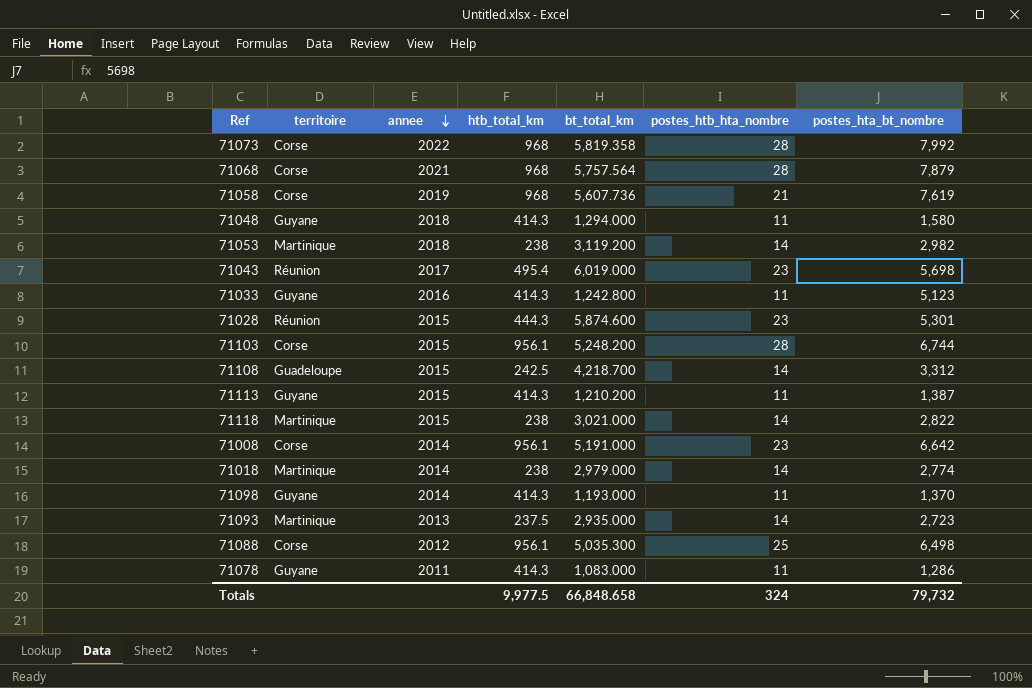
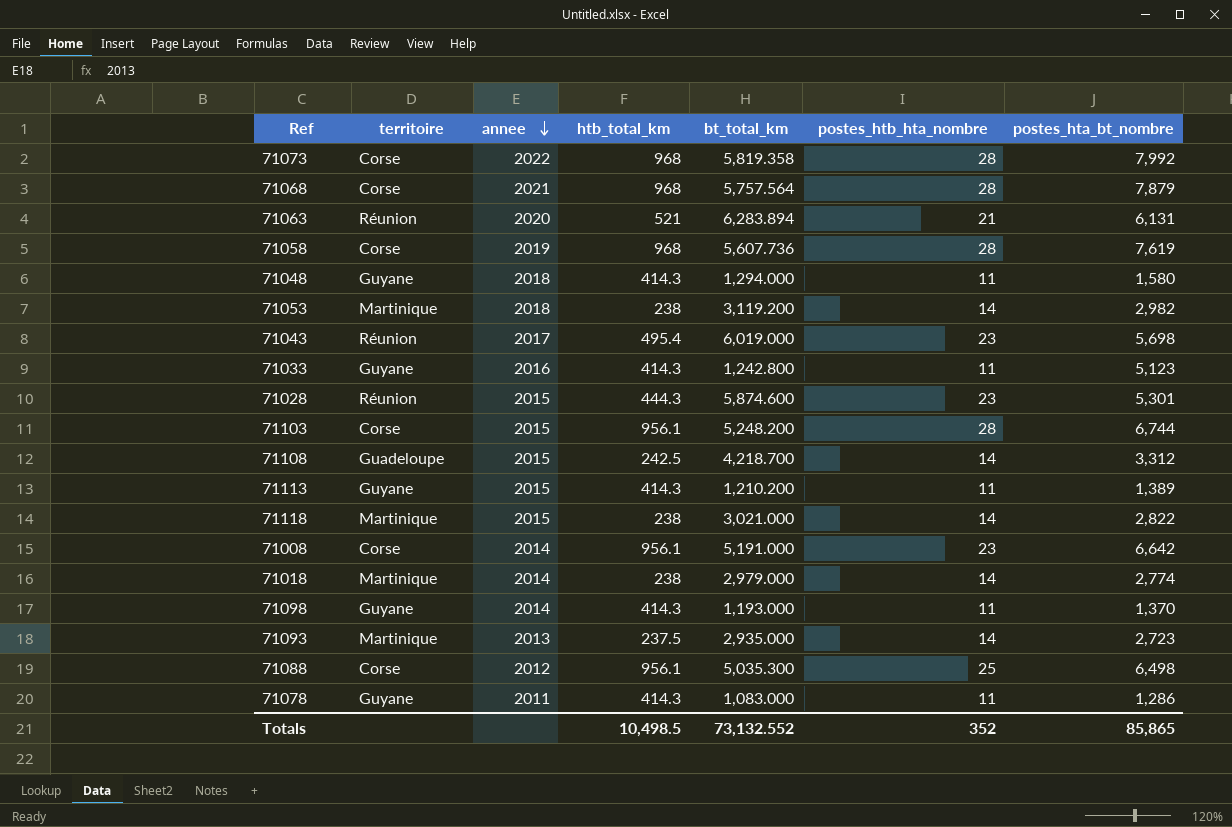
row 71063: none -> Réunion | 2020 | 521 | 6,283.894 | 21 | 6,131
71058 | postes_htb_hta_nombre: 21 -> 28
71113 | postes_hta_bt_nombre: 1,387 -> 1,389
Totals | htb_total_km: 9,977.5 -> 10,498.5
Totals | bt_total_km: 66,848.658 -> 73,132.552
Totals | postes_htb_hta_nombre: 324 -> 352
Totals | postes_hta_bt_nombre: 79,732 -> 85,865

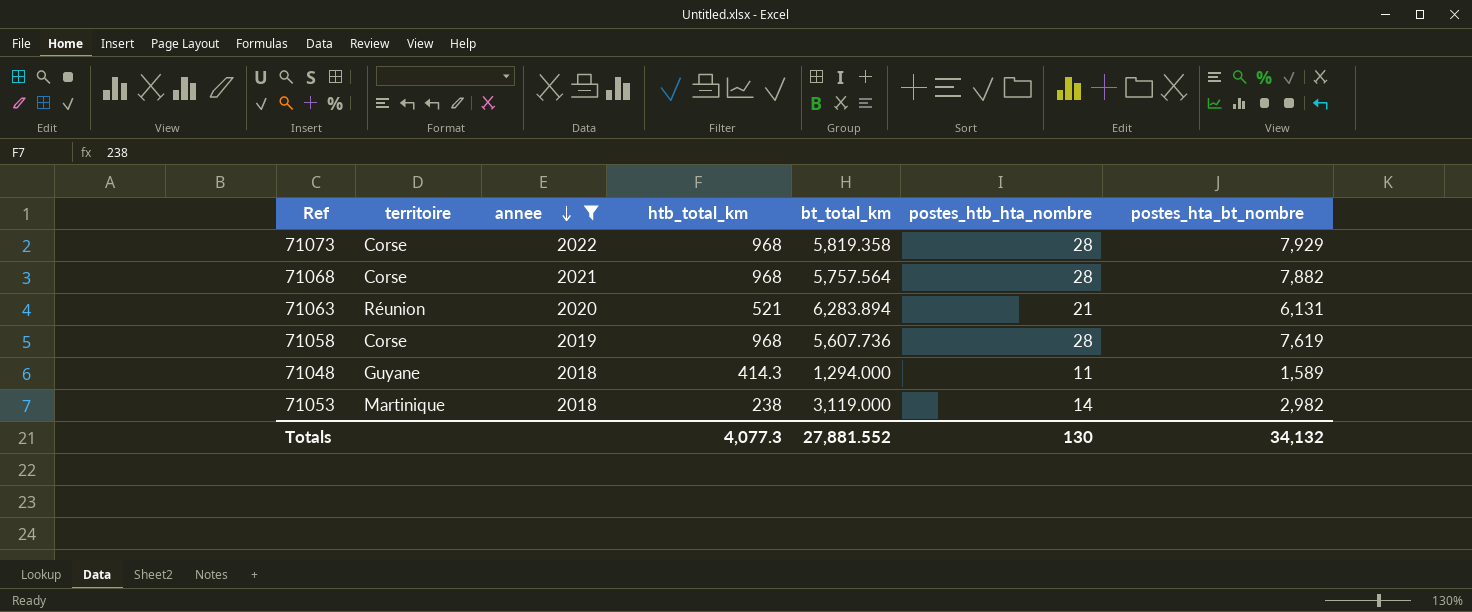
filter: none -> annee >= 2018
71073 | postes_hta_bt_nombre: 7,992 -> 7,929
71068 | postes_hta_bt_nombre: 7,879 -> 7,882
71048 | postes_hta_bt_nombre: 1,580 -> 1,589
71053 | bt_total_km: 3,119.200 -> 3,119.000
Totals | htb_total_km: 10,498.5 -> 4,077.3
Totals | bt_total_km: 73,132.552 -> 27,881.552
Totals | postes_htb_hta_nombre: 352 -> 130
Totals | postes_hta_bt_nombre: 85,865 -> 34,132

